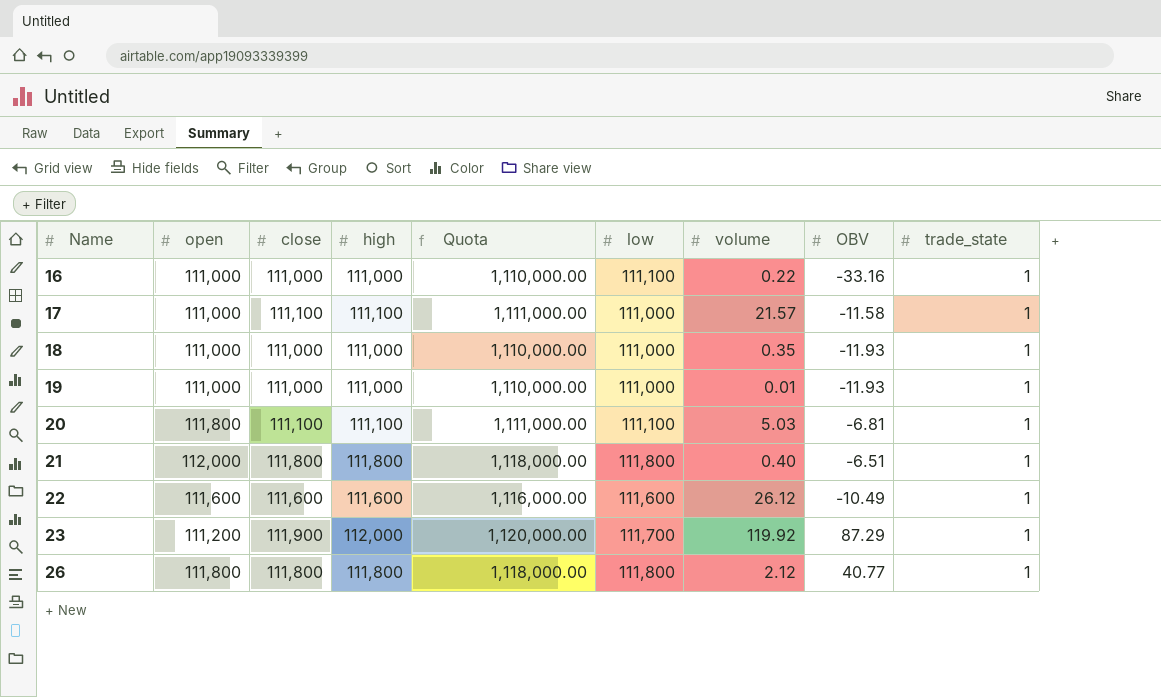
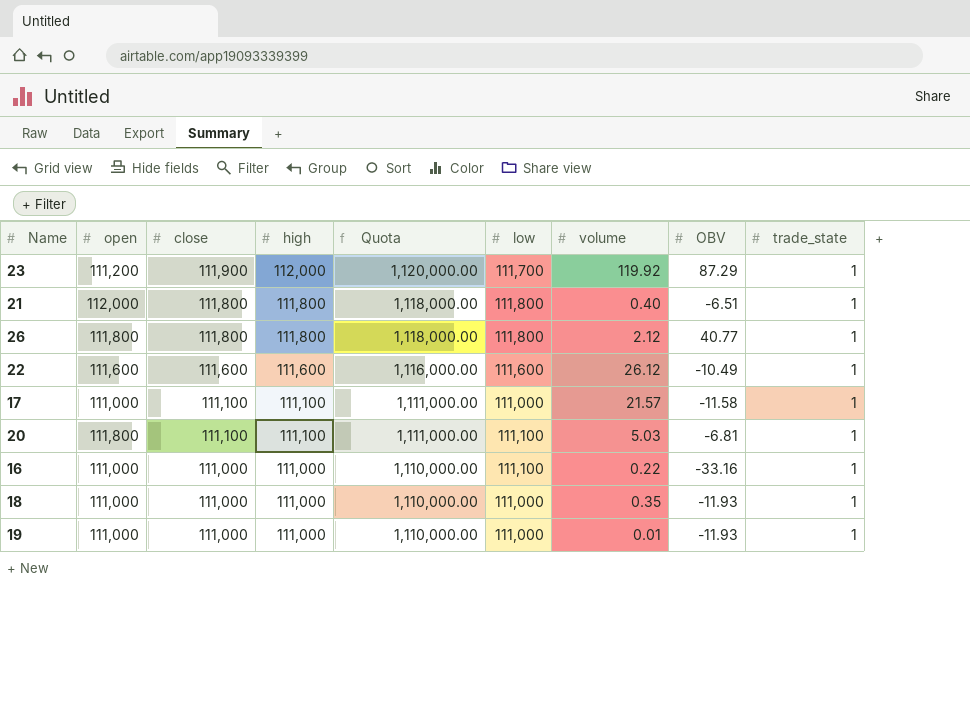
row order: Name ascending -> close descending

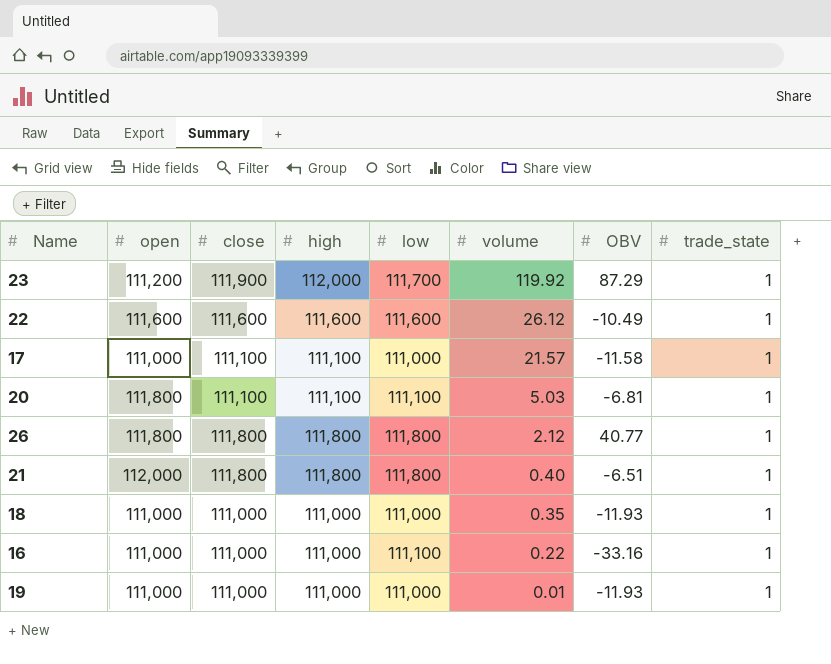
row order: close descending -> volume descending
column Quota | formula: [high] * 10 -> none

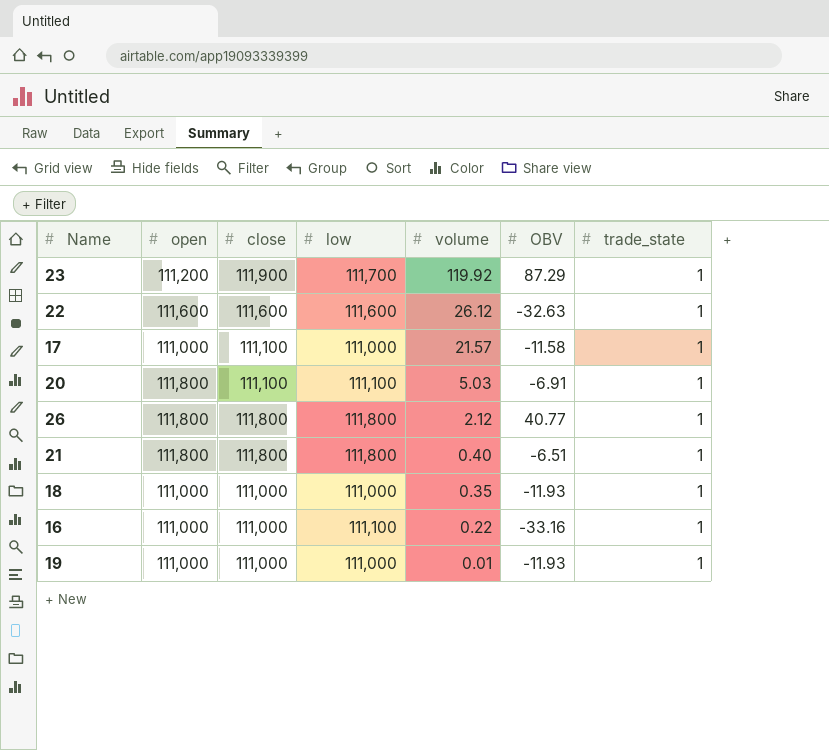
column high | position: 4 -> none
22 | OBV: -10.49 -> -32.63
20 | OBV: -6.81 -> -6.91
21 | open: 112,000 -> 111,800

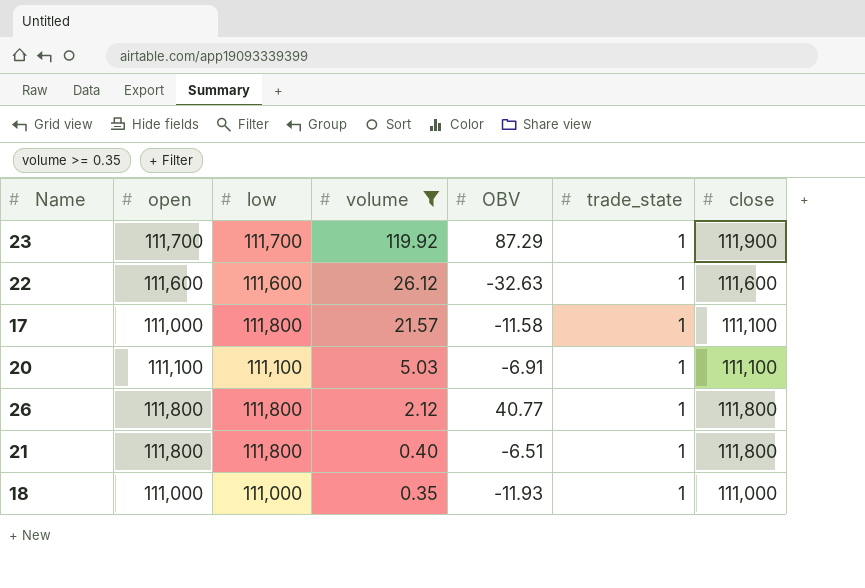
filter: none -> volume >= 0.35
column close | position: 3 -> 7
23 | open: 111,200 -> 111,700
17 | low: 111,000 -> 111,800
20 | open: 111,800 -> 111,100

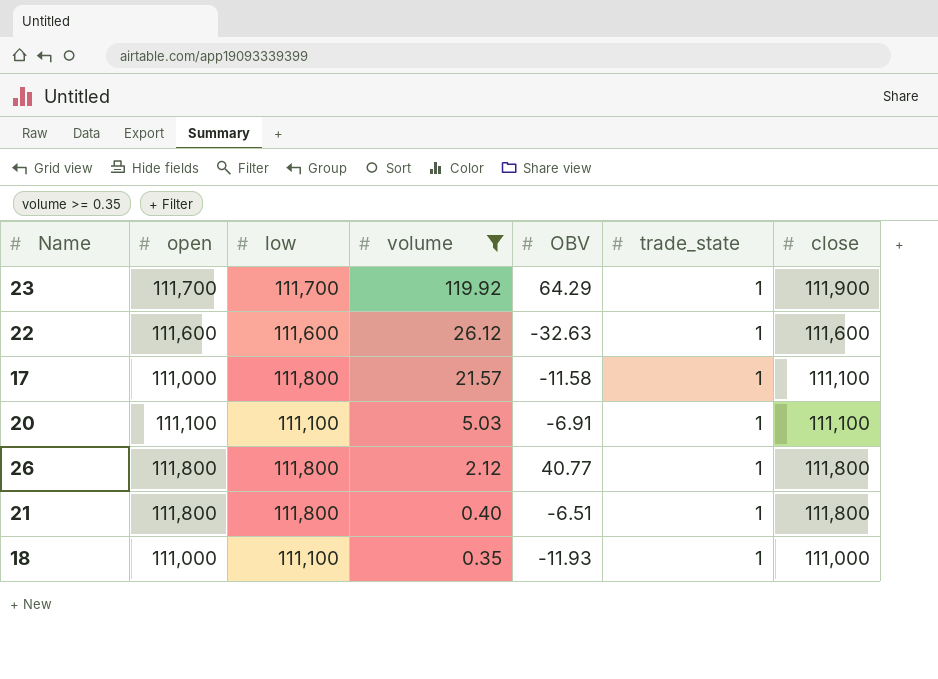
23 | OBV: 87.29 -> 64.29
18 | low: 111,000 -> 111,100

